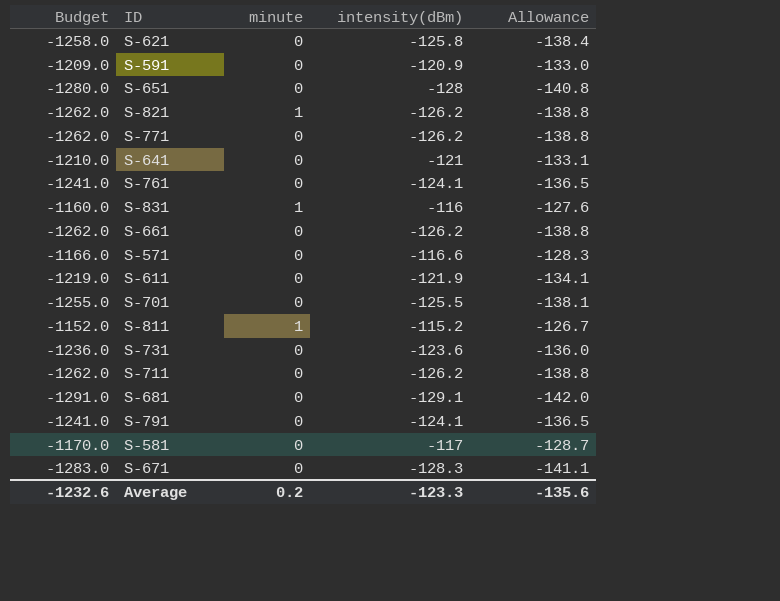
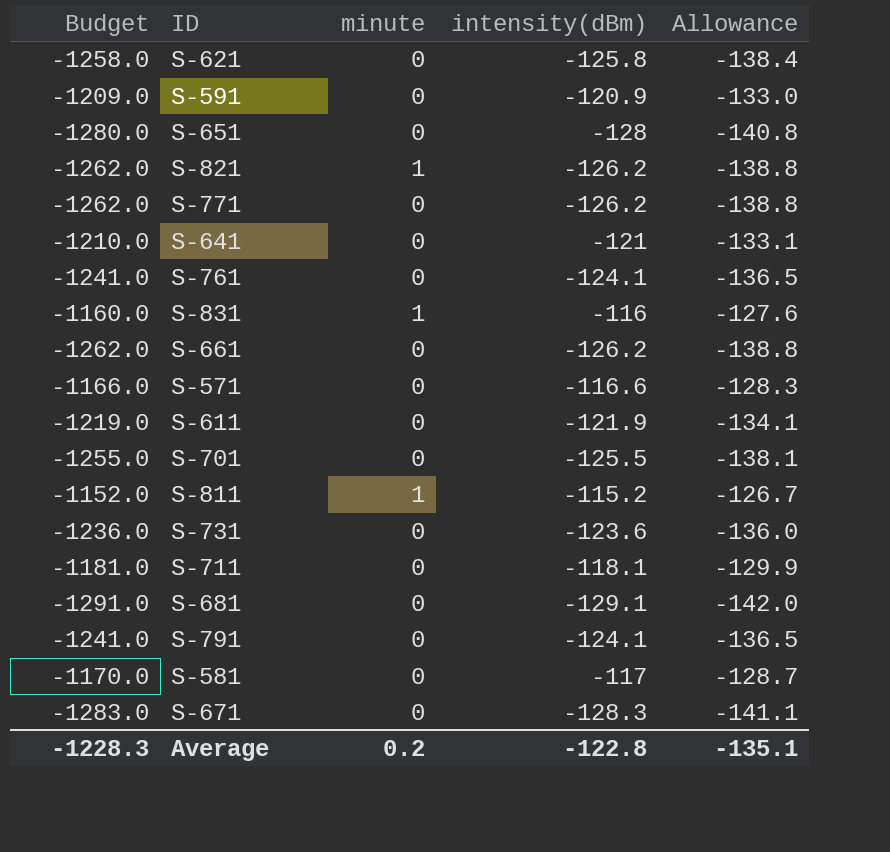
S-711 | Budget: -1262.0 -> -1181.0
S-711 | intensity(dBm): -126.2 -> -118.1
S-711 | Allowance: -138.8 -> -129.9
Average | Budget: -1232.6 -> -1228.3
Average | intensity(dBm): -123.3 -> -122.8
Average | Allowance: -135.6 -> -135.1

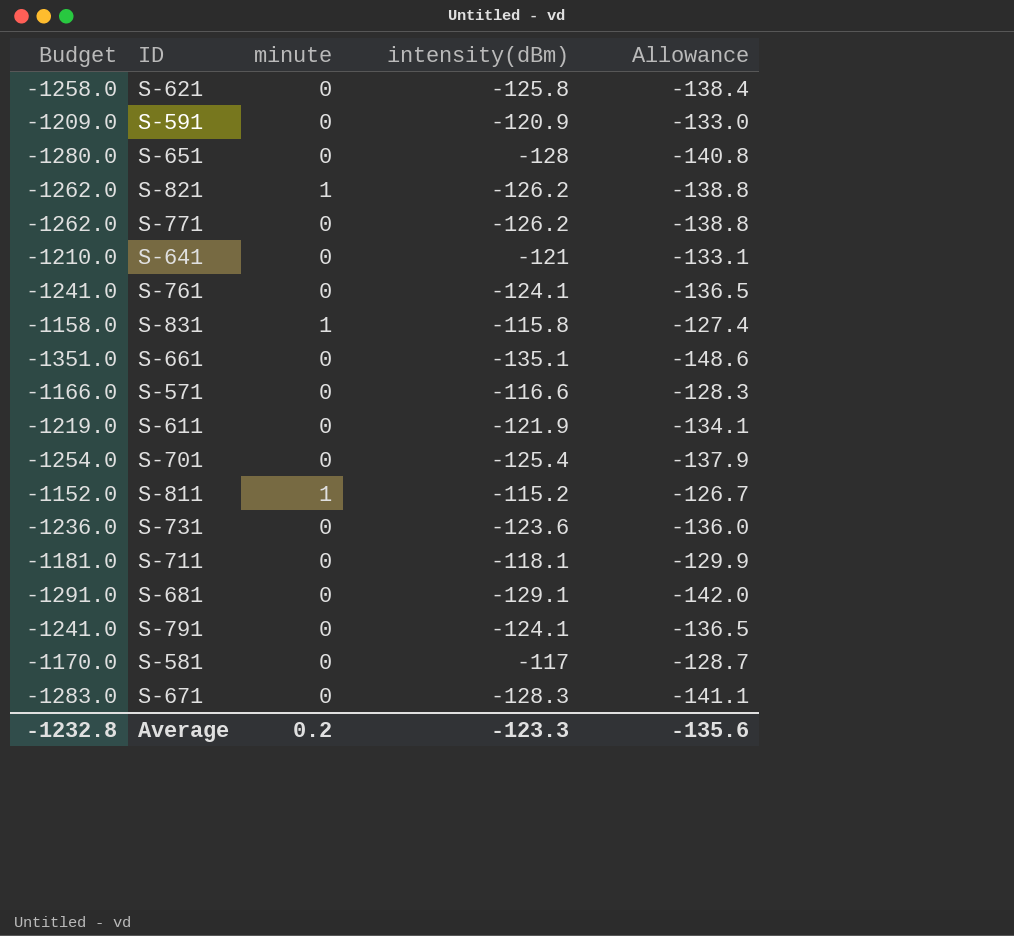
S-831 | Budget: -1160.0 -> -1158.0
S-831 | intensity(dBm): -116 -> -115.8
S-831 | Allowance: -127.6 -> -127.4
S-661 | Budget: -1262.0 -> -1351.0
S-661 | intensity(dBm): -126.2 -> -135.1
S-661 | Allowance: -138.8 -> -148.6
S-701 | Budget: -1255.0 -> -1254.0
S-701 | intensity(dBm): -125.5 -> -125.4
S-701 | Allowance: -138.1 -> -137.9
Average | Budget: -1228.3 -> -1232.8
Average | intensity(dBm): -122.8 -> -123.3
Average | Allowance: -135.1 -> -135.6

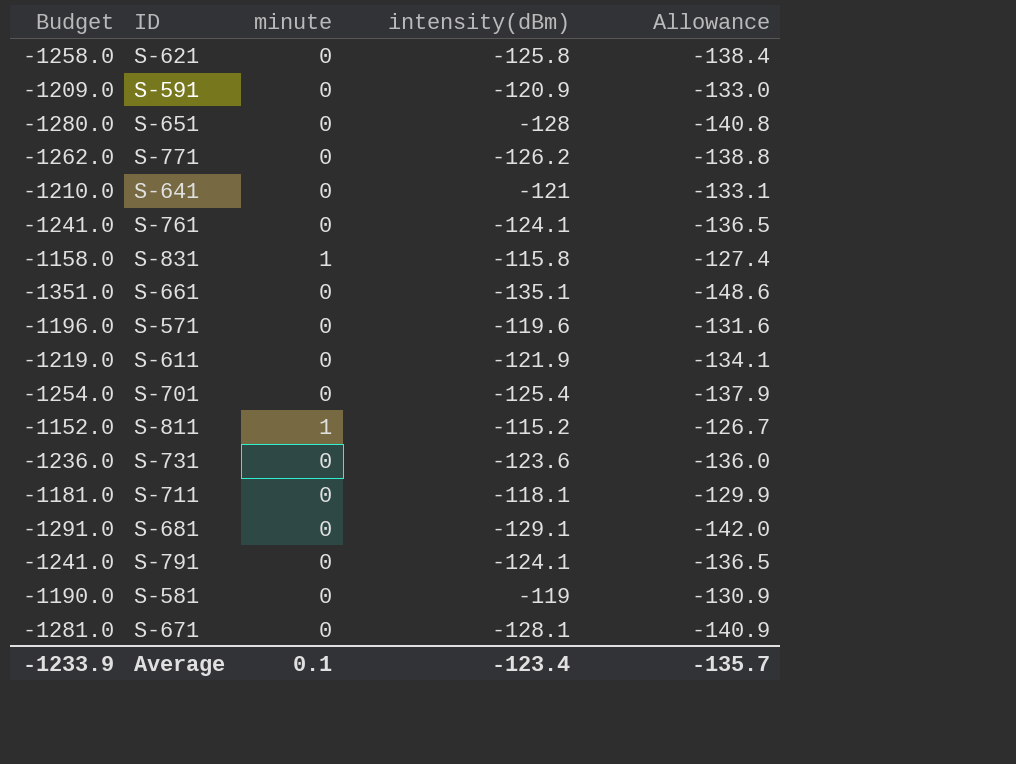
row S-821: -1262.0 | 1 | -126.2 | -138.8 -> none
S-571 | Budget: -1166.0 -> -1196.0
S-571 | intensity(dBm): -116.6 -> -119.6
S-571 | Allowance: -128.3 -> -131.6
S-581 | Budget: -1170.0 -> -1190.0
S-581 | intensity(dBm): -117 -> -119
S-581 | Allowance: -128.7 -> -130.9
S-671 | Budget: -1283.0 -> -1281.0
S-671 | intensity(dBm): -128.3 -> -128.1
S-671 | Allowance: -141.1 -> -140.9
Average | Budget: -1232.8 -> -1233.9
Average | minute: 0.2 -> 0.1
Average | intensity(dBm): -123.3 -> -123.4
Average | Allowance: -135.6 -> -135.7

